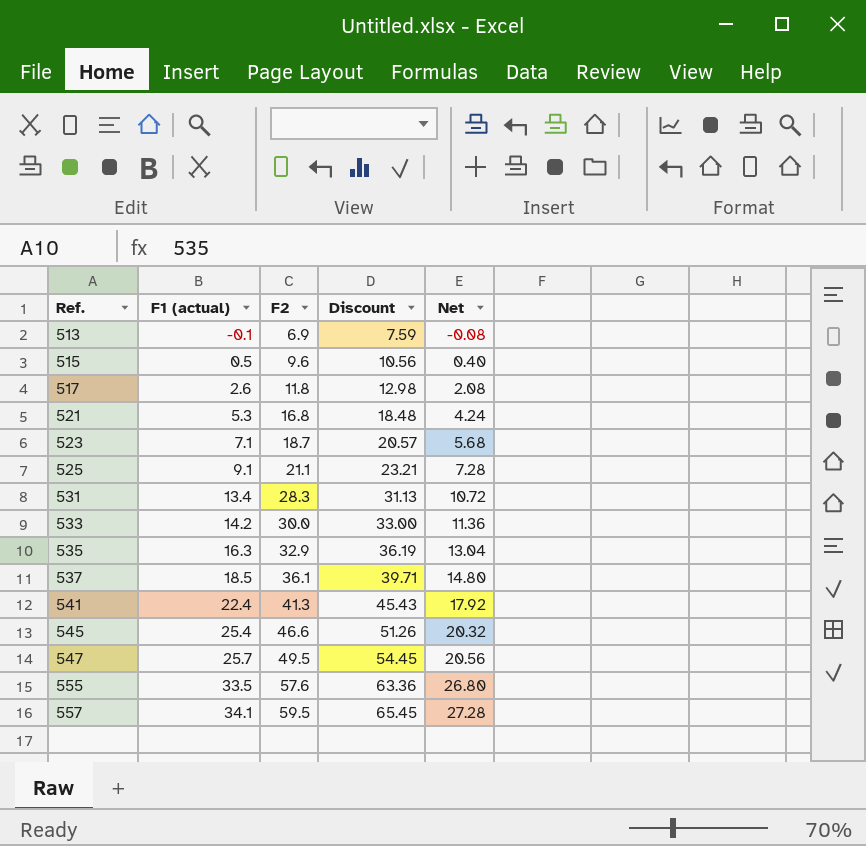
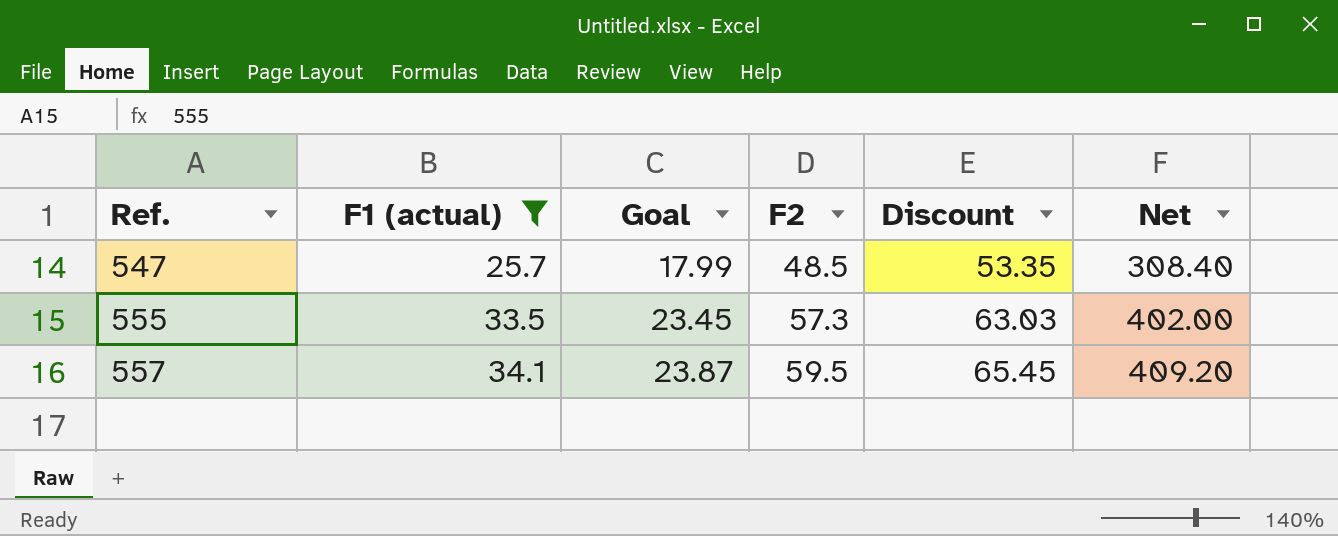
filter: none -> F1 (actual) >= 25.7
column Goal | formula: none -> [F1 (actual)] * 0.7
column Net | formula: [F1 (actual)] * 0.8 -> [F1 (actual)] * 12
547 | F2: 49.5 -> 48.5
547 | Discount: 54.45 -> 53.35
555 | F2: 57.6 -> 57.3
555 | Discount: 63.36 -> 63.03

